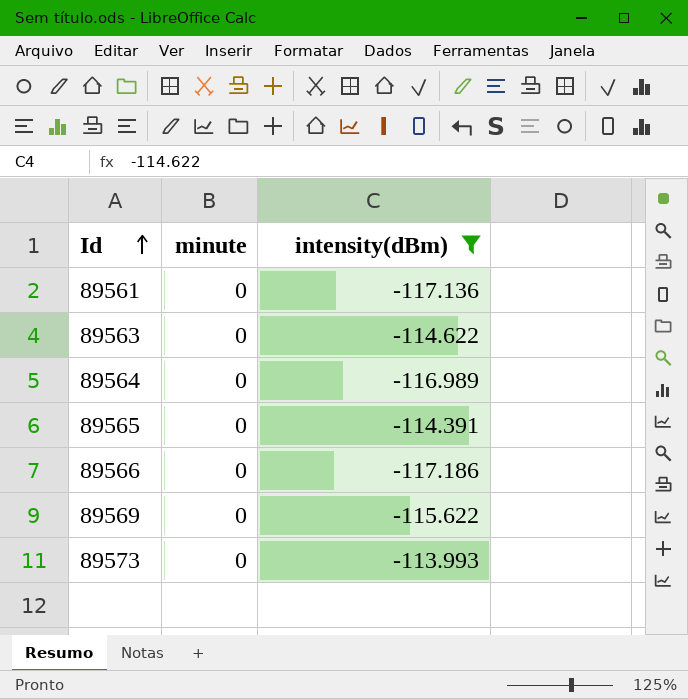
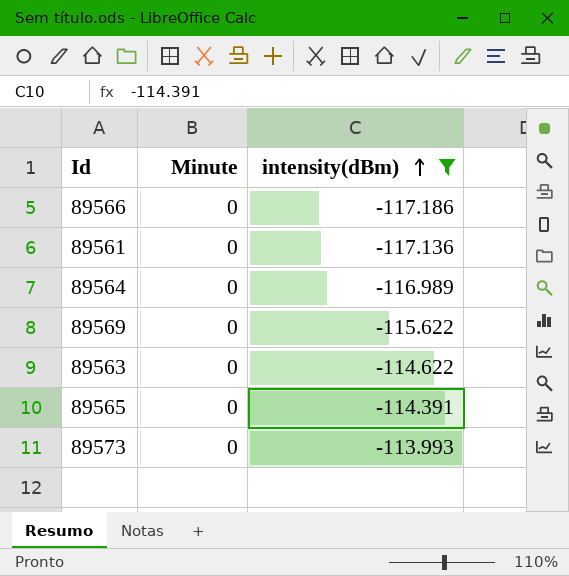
row order: Id ascending -> intensity(dBm) ascending
column name: minute -> Minute

